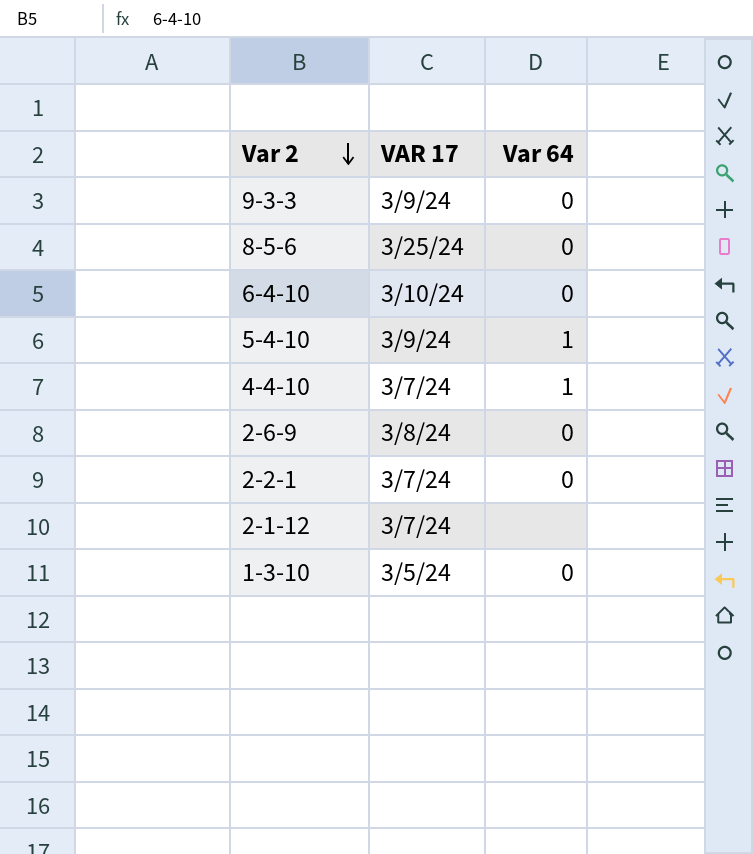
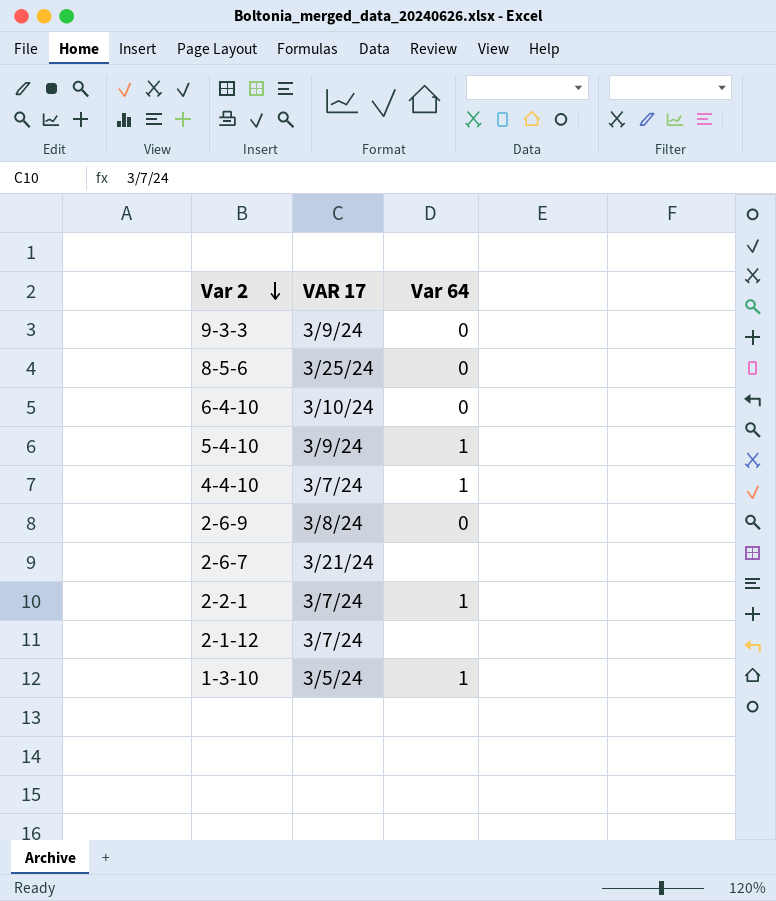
row 2-6-7: none -> 3/21/24 | none
2-2-1 | Var 64: 0 -> 1
1-3-10 | Var 64: 0 -> 1

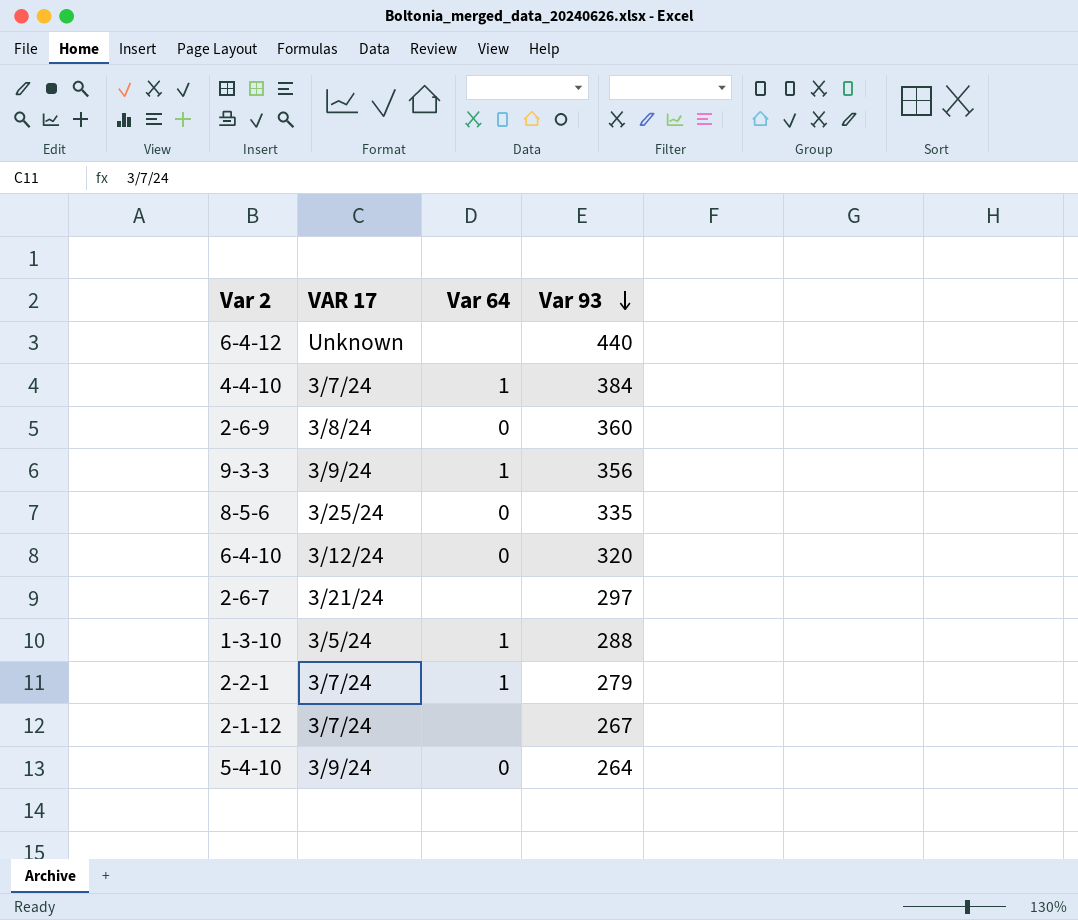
row order: Var 2 descending -> Var 93 descending
column Var 93 | position: none -> 4
row 6-4-12: none -> Unknown | none | 440
9-3-3 | Var 64: 0 -> 1
6-4-10 | VAR 17: 3/10/24 -> 3/12/24
5-4-10 | Var 64: 1 -> 0

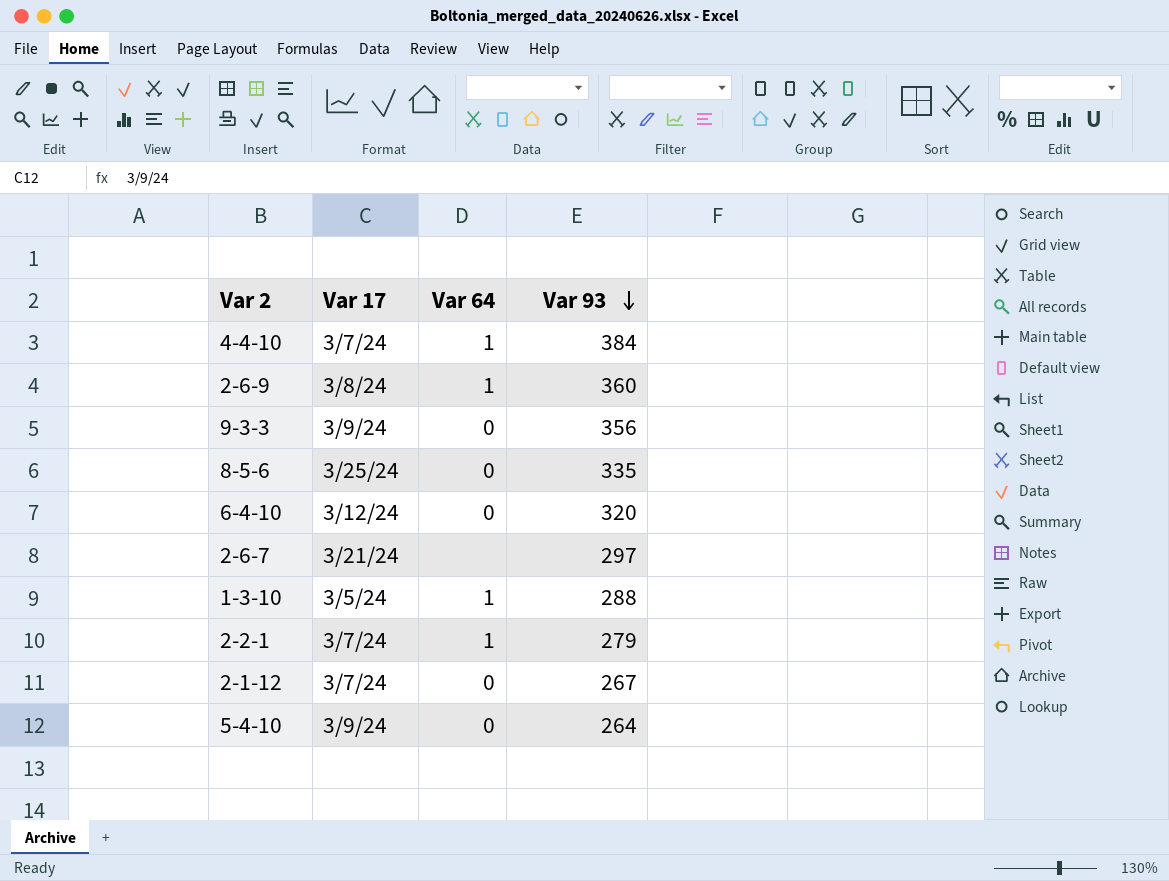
column name: VAR 17 -> Var 17
row 6-4-12: Unknown | none | 440 -> none
2-6-9 | Var 64: 0 -> 1
9-3-3 | Var 64: 1 -> 0
2-1-12 | Var 64: none -> 0

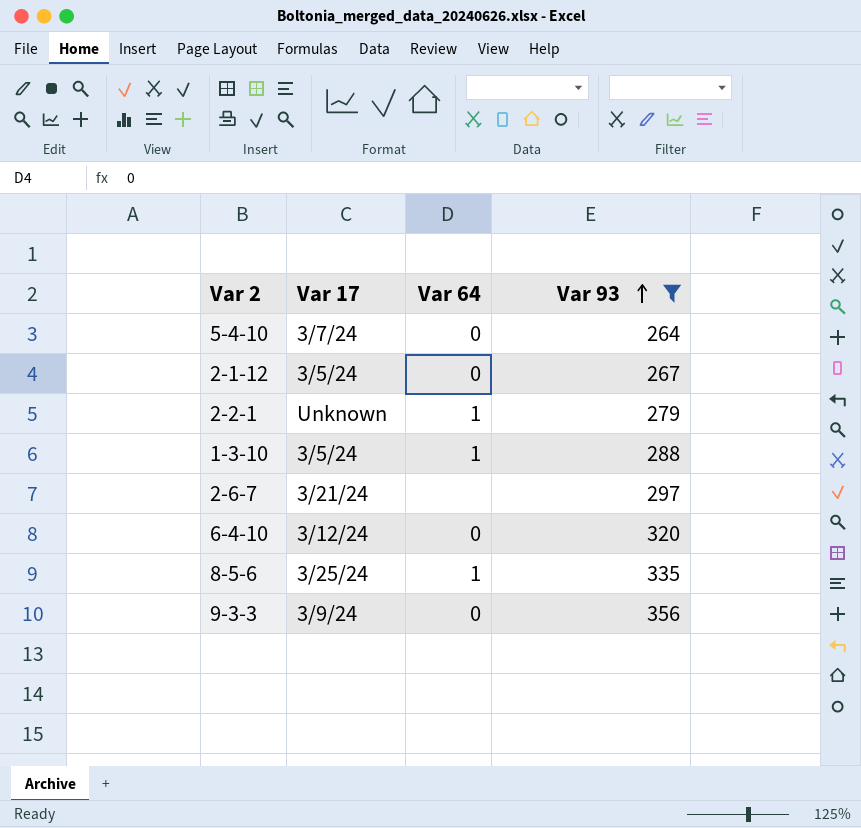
filter: none -> Var 93 <= 356
row order: Var 93 descending -> Var 93 ascending
5-4-10 | Var 17: 3/9/24 -> 3/7/24
2-1-12 | Var 17: 3/7/24 -> 3/5/24
2-2-1 | Var 17: 3/7/24 -> Unknown
8-5-6 | Var 64: 0 -> 1

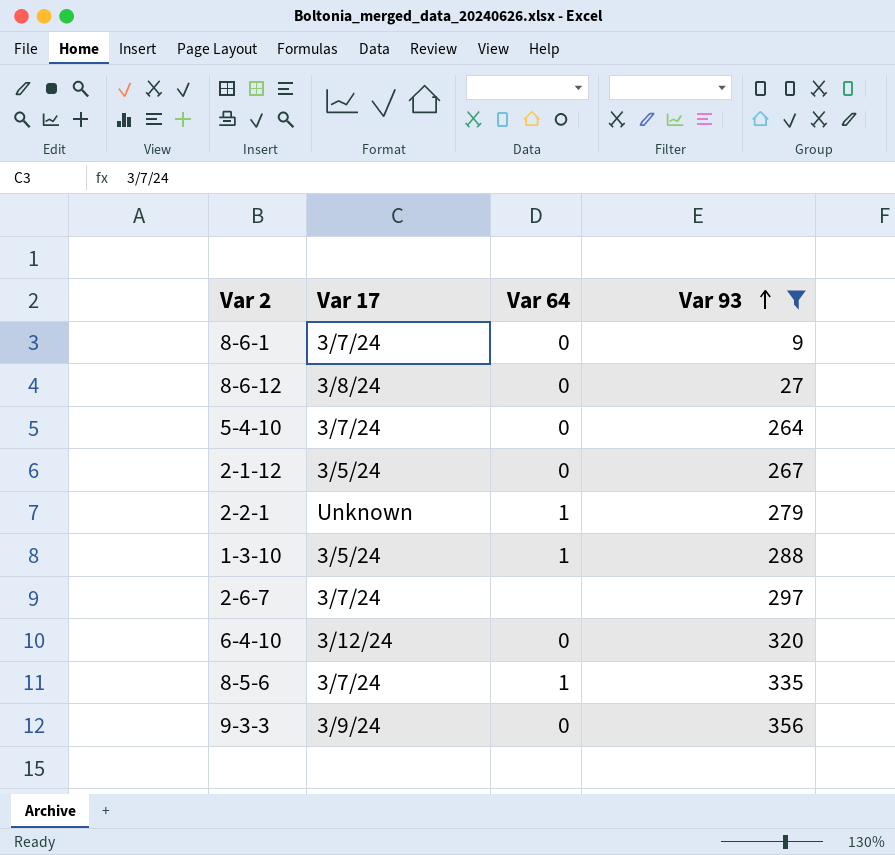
row 8-6-1: none -> 3/7/24 | 0 | 9
row 8-6-12: none -> 3/8/24 | 0 | 27
2-6-7 | Var 17: 3/21/24 -> 3/7/24
8-5-6 | Var 17: 3/25/24 -> 3/7/24

